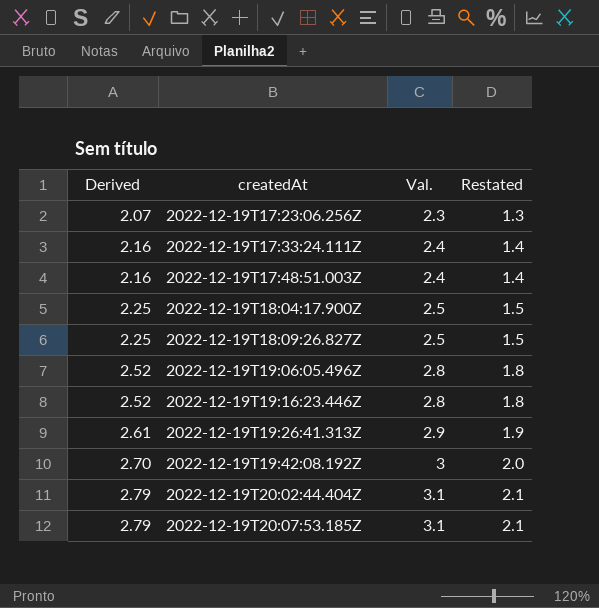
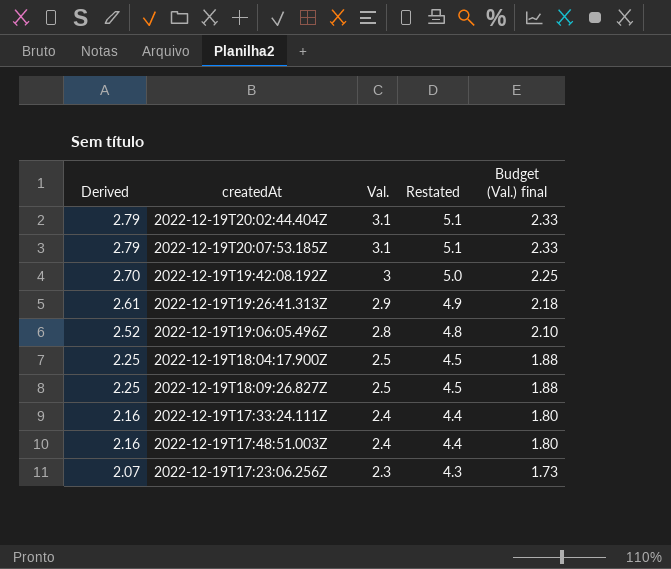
row order: Derived ascending -> Derived descending
column Restated | formula: [Val.] - 1 -> [Val.] + 2
column Budget (Val.) final | formula: none -> [Val.] * 0.75
row 2022-12-19T19:16:23.446Z: 2.52 | 2.8 | 1.8 -> none

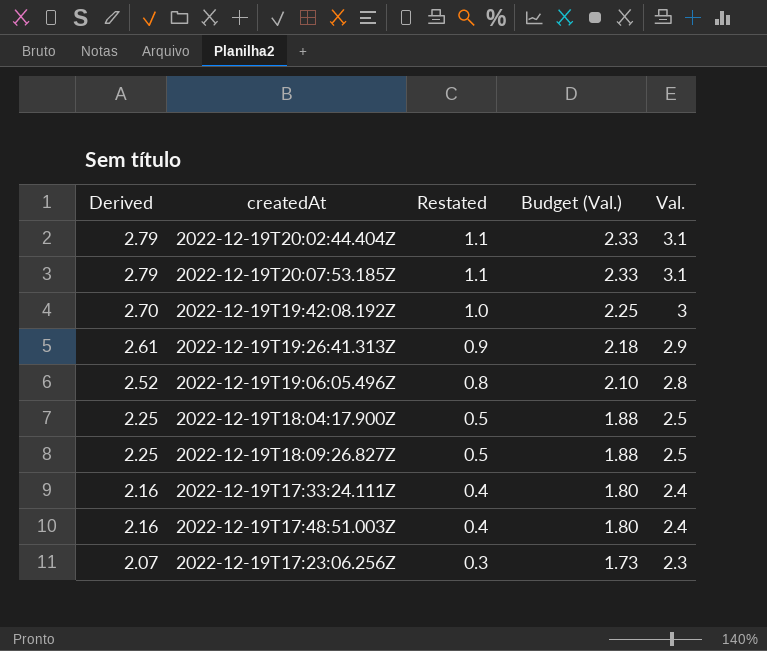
column Restated | formula: [Val.] + 2 -> [Val.] - 2
column name: Budget (Val.) final -> Budget (Val.)
column Val. | position: 3 -> 5

